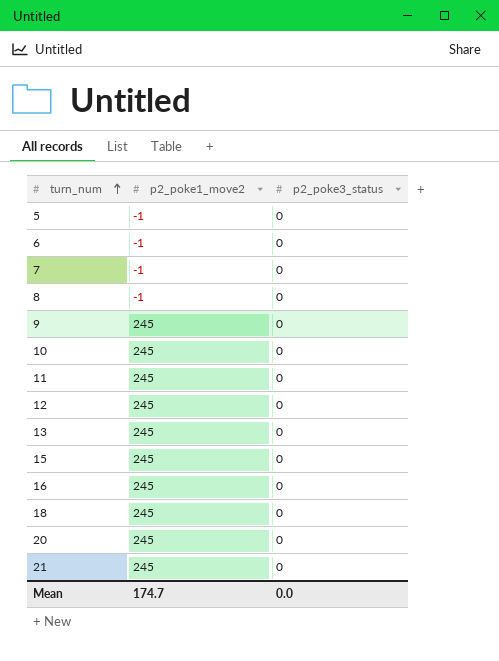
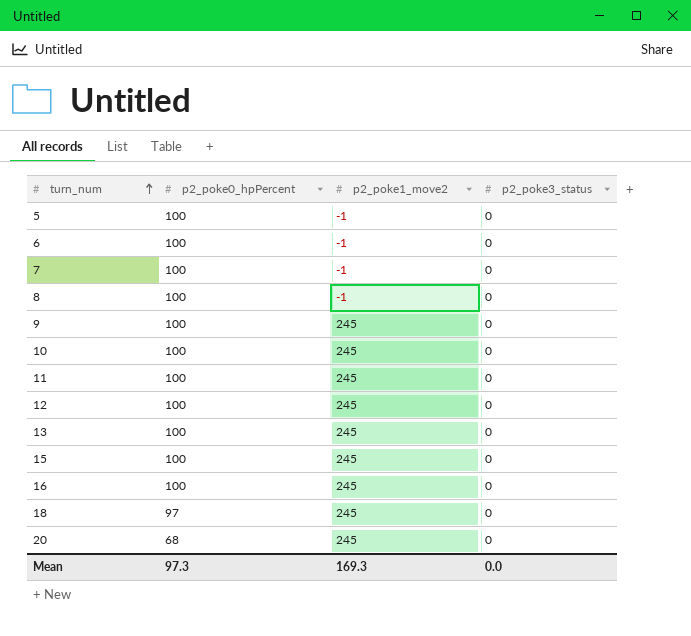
column p2_poke0_hpPercent | position: none -> 2
row 21: 245 | 0 -> none
Mean | p2_poke1_move2: 174.7 -> 169.3

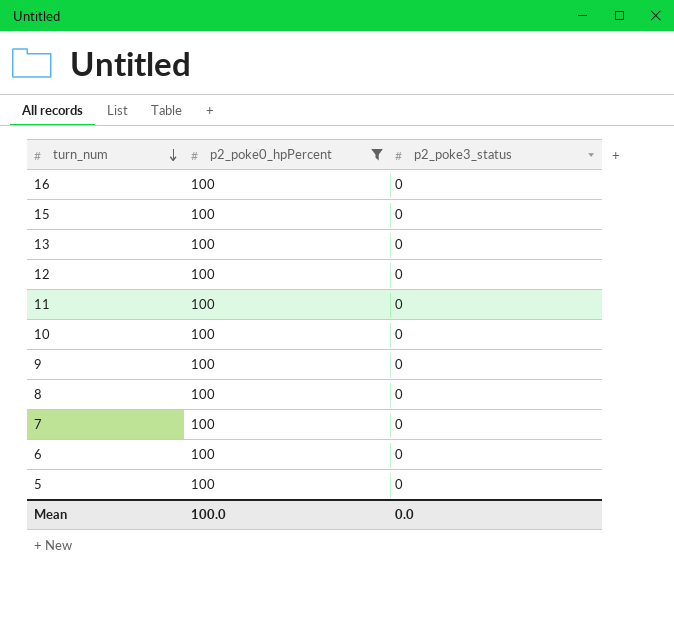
filter: none -> p2_poke0_hpPercent = 100
row order: turn_num ascending -> turn_num descending
column p2_poke1_move2 | position: 3 -> none
Mean | p2_poke0_hpPercent: 97.3 -> 100.0

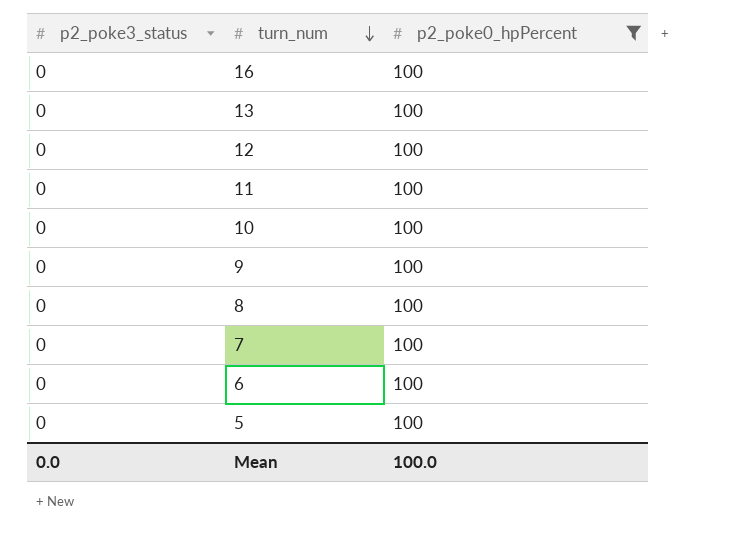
column p2_poke3_status | position: 3 -> 1
row 15: 100 | 0 -> none

